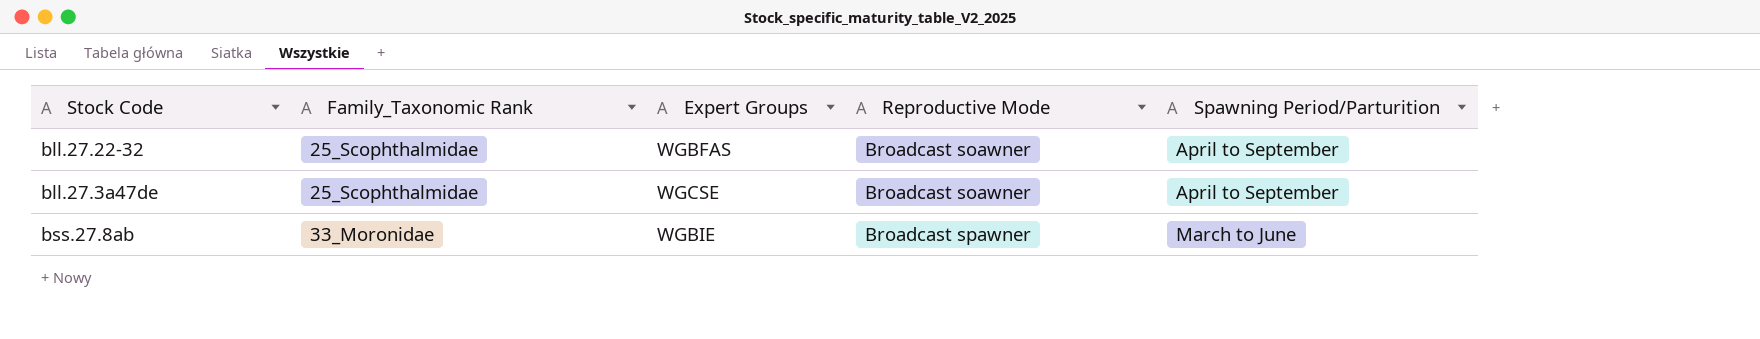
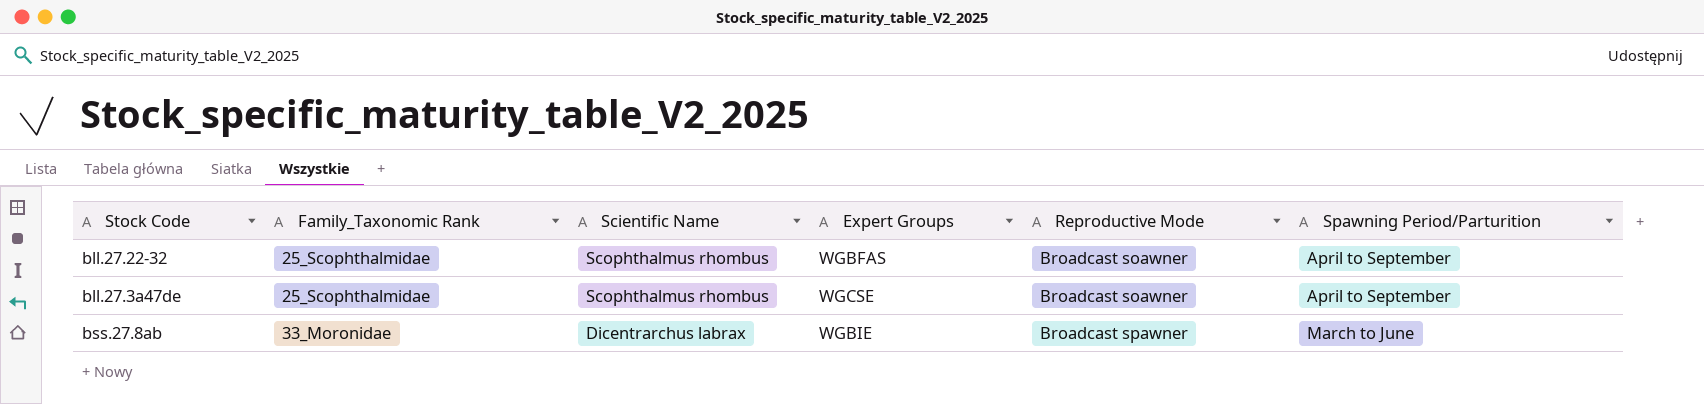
column Scientific Name | position: none -> 3

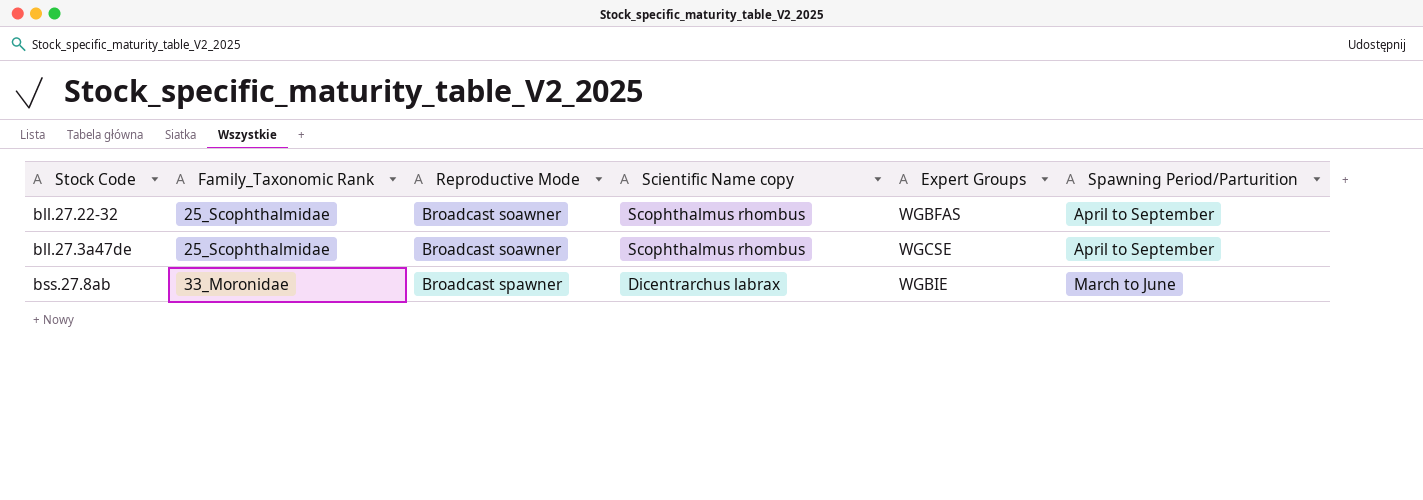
column Reproductive Mode | position: 5 -> 3
column name: Scientific Name -> Scientific Name copy

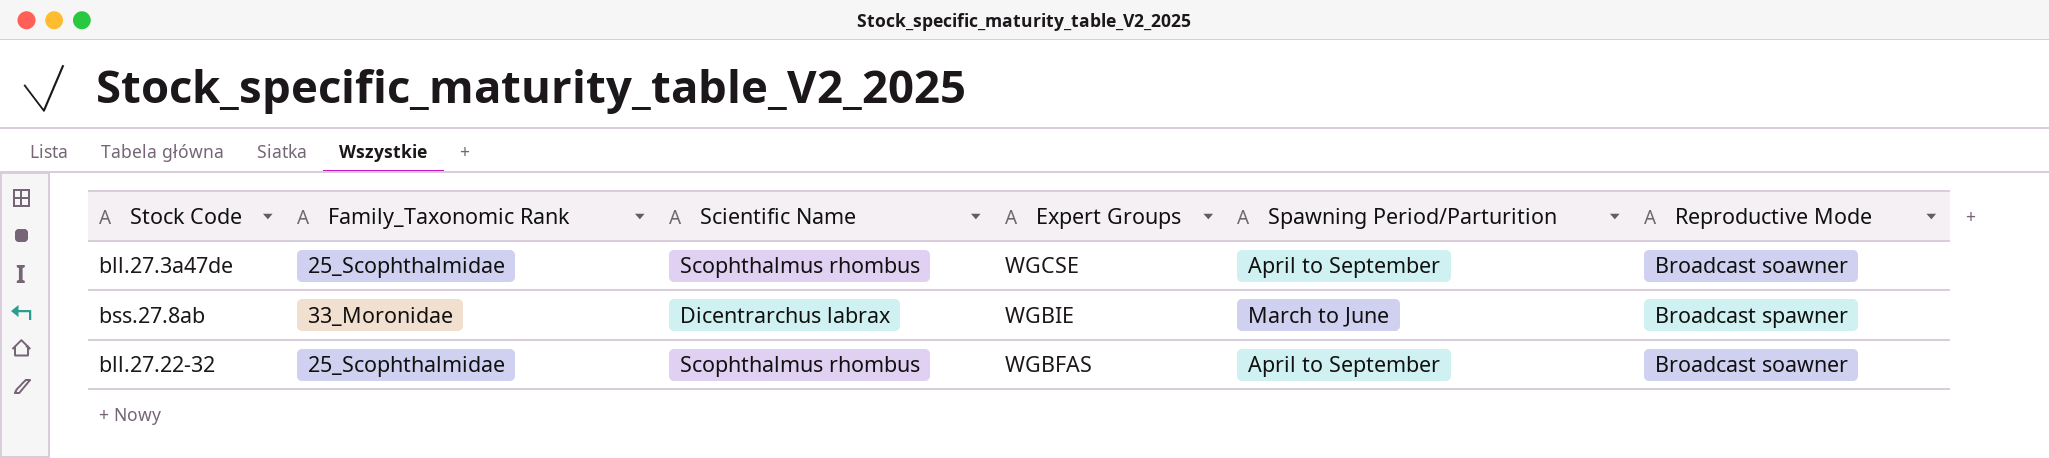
row order: Family_Taxonomic Rank ascending -> Expert Groups descending
column name: Scientific Name copy -> Scientific Name
column Reproductive Mode | position: 3 -> 6

